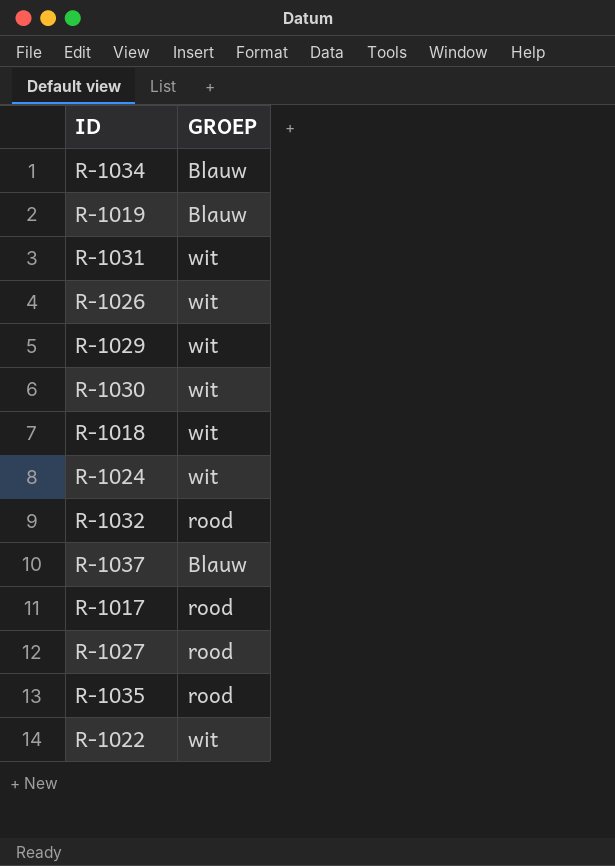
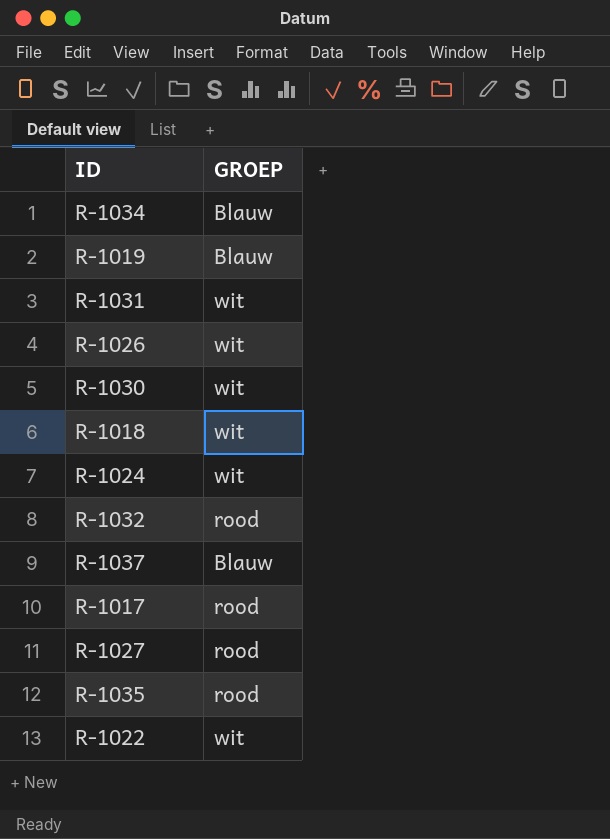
row R-1029: wit -> none

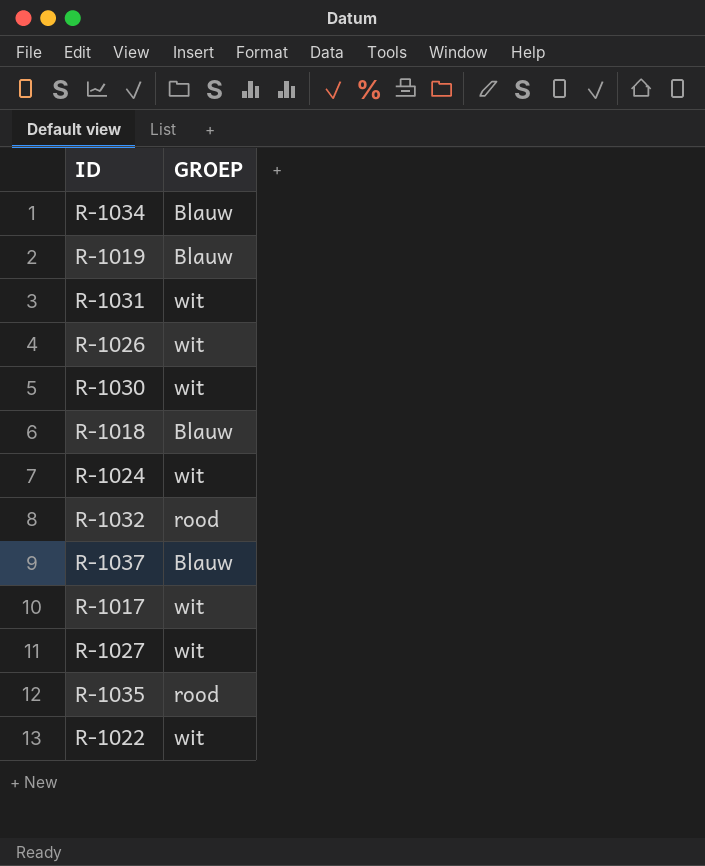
R-1018 | GROEP: wit -> Blauw
R-1017 | GROEP: rood -> wit
R-1027 | GROEP: rood -> wit

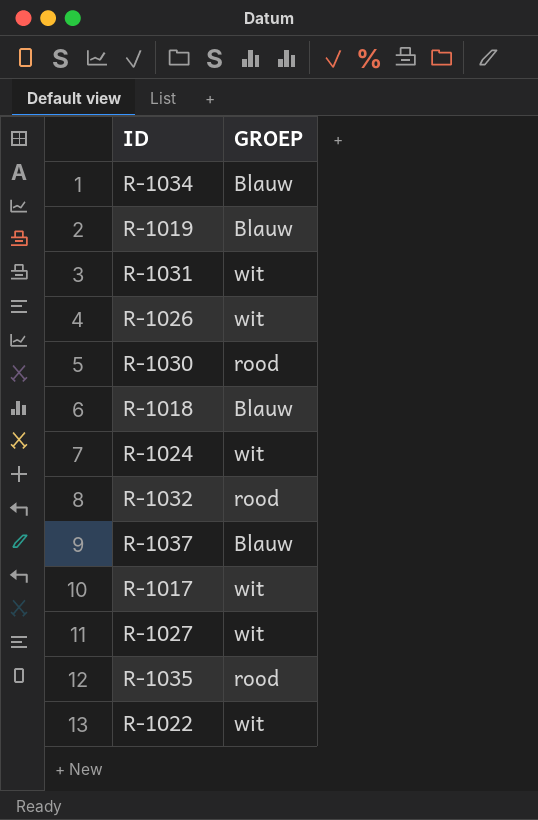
R-1030 | GROEP: wit -> rood

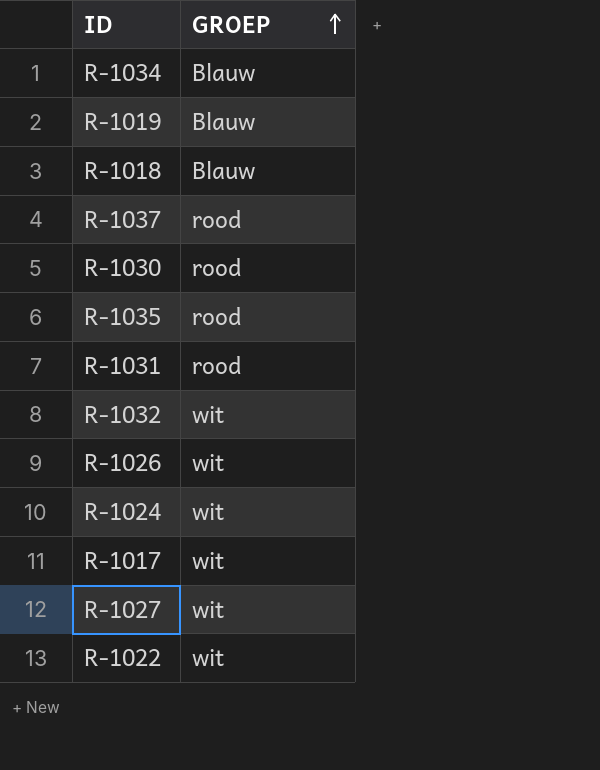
row order: none -> GROEP ascending
R-1037 | GROEP: Blauw -> rood
R-1031 | GROEP: wit -> rood
R-1032 | GROEP: rood -> wit

